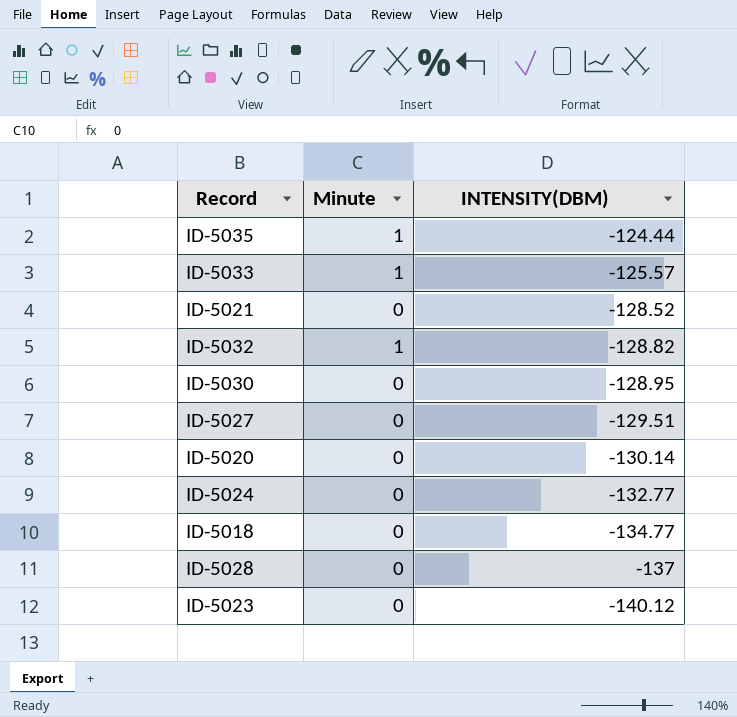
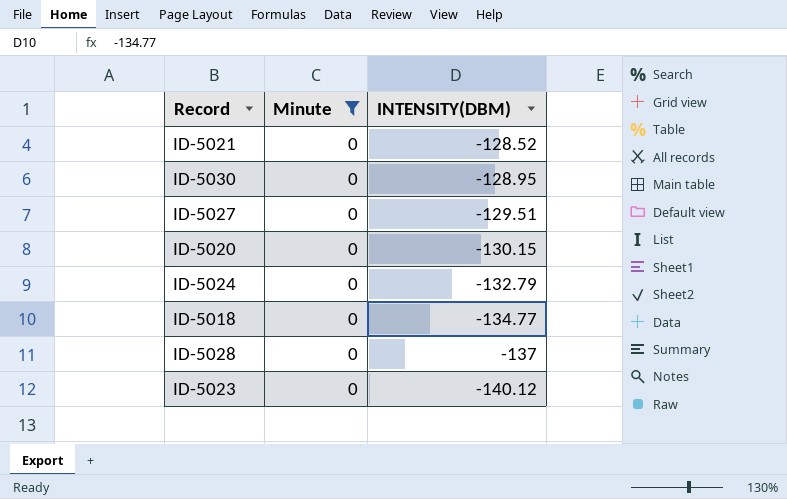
filter: none -> Minute = 0
ID-5020 | INTENSITY(DBM): -130.14 -> -130.15
ID-5024 | INTENSITY(DBM): -132.77 -> -132.79

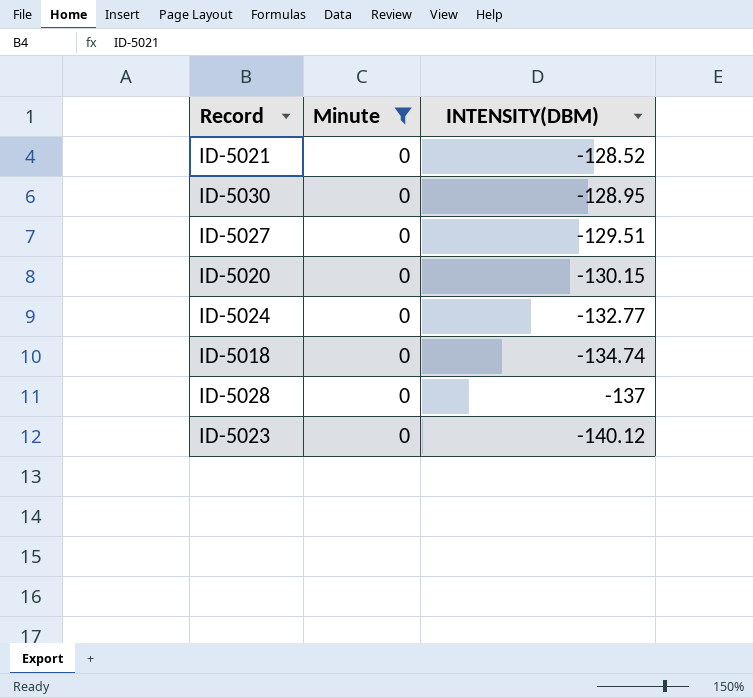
ID-5024 | INTENSITY(DBM): -132.79 -> -132.77
ID-5018 | INTENSITY(DBM): -134.77 -> -134.74

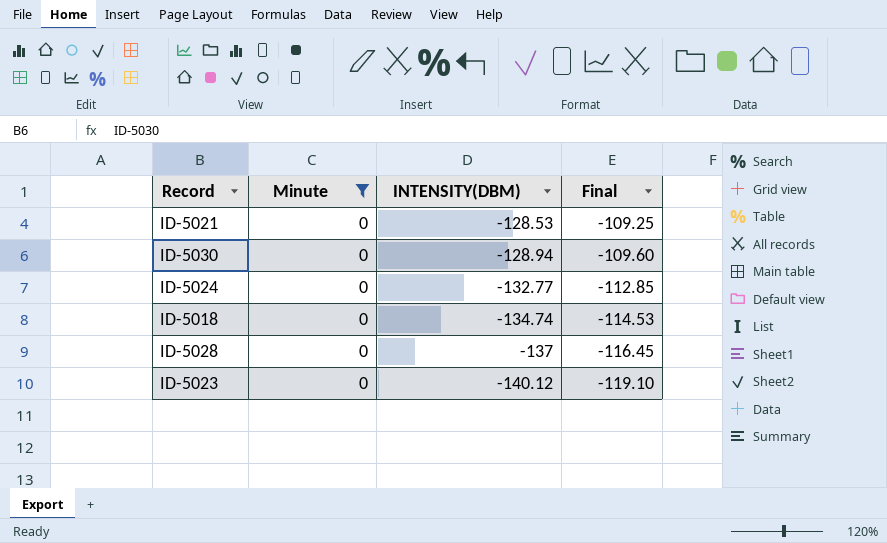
column Final | formula: none -> [INTENSITY(DBM)] * 0.85
row ID-5027: 0 | -129.51 -> none
row ID-5020: 0 | -130.15 -> none
ID-5021 | INTENSITY(DBM): -128.52 -> -128.53
ID-5030 | INTENSITY(DBM): -128.95 -> -128.94

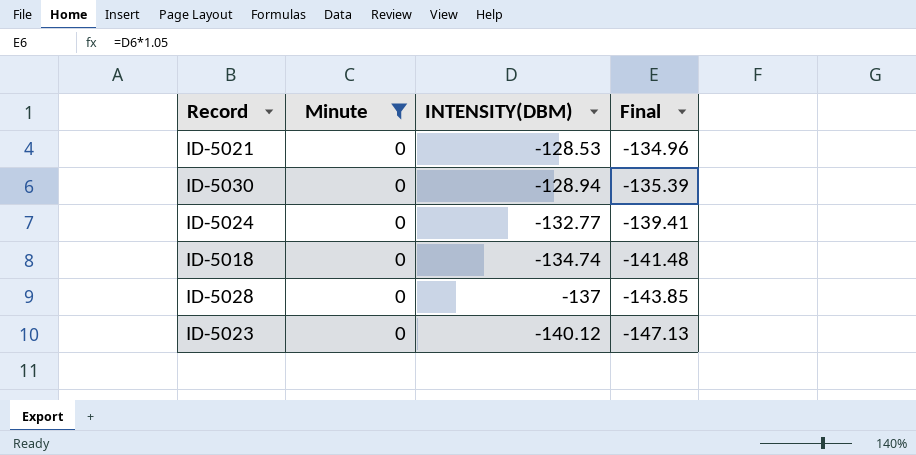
column Final | formula: [INTENSITY(DBM)] * 0.85 -> [INTENSITY(DBM)] * 1.05

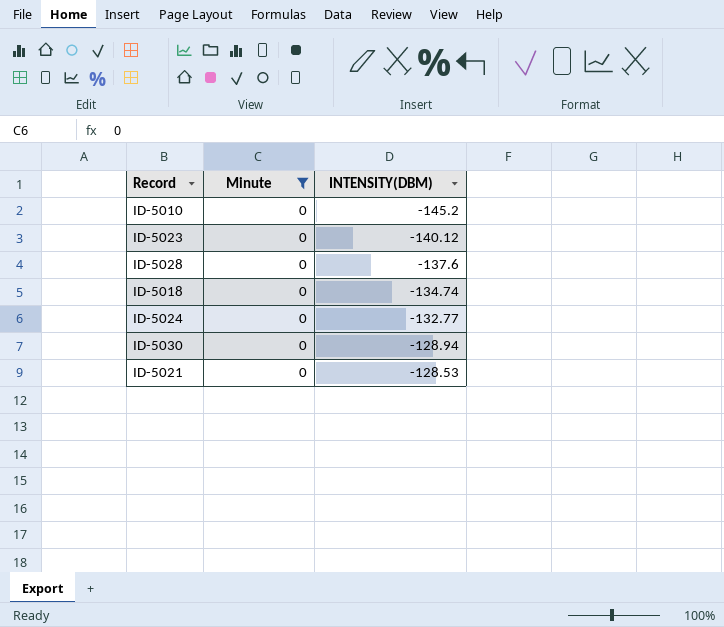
row order: INTENSITY(DBM) descending -> INTENSITY(DBM) ascending
column Final | formula: [INTENSITY(DBM)] * 1.05 -> none
row ID-5010: none -> 0 | -145.2
ID-5028 | INTENSITY(DBM): -137 -> -137.6

